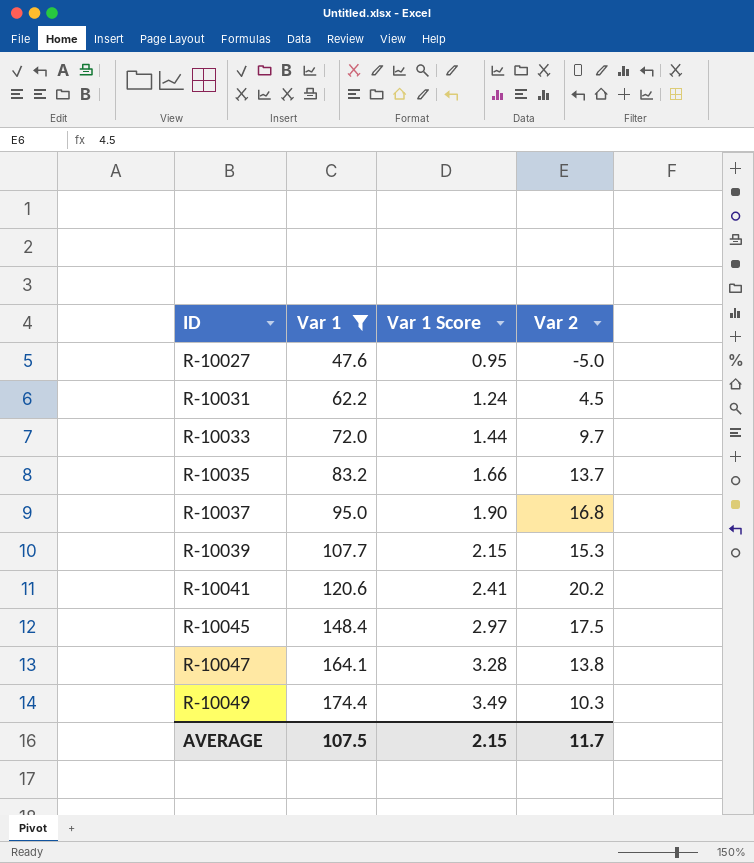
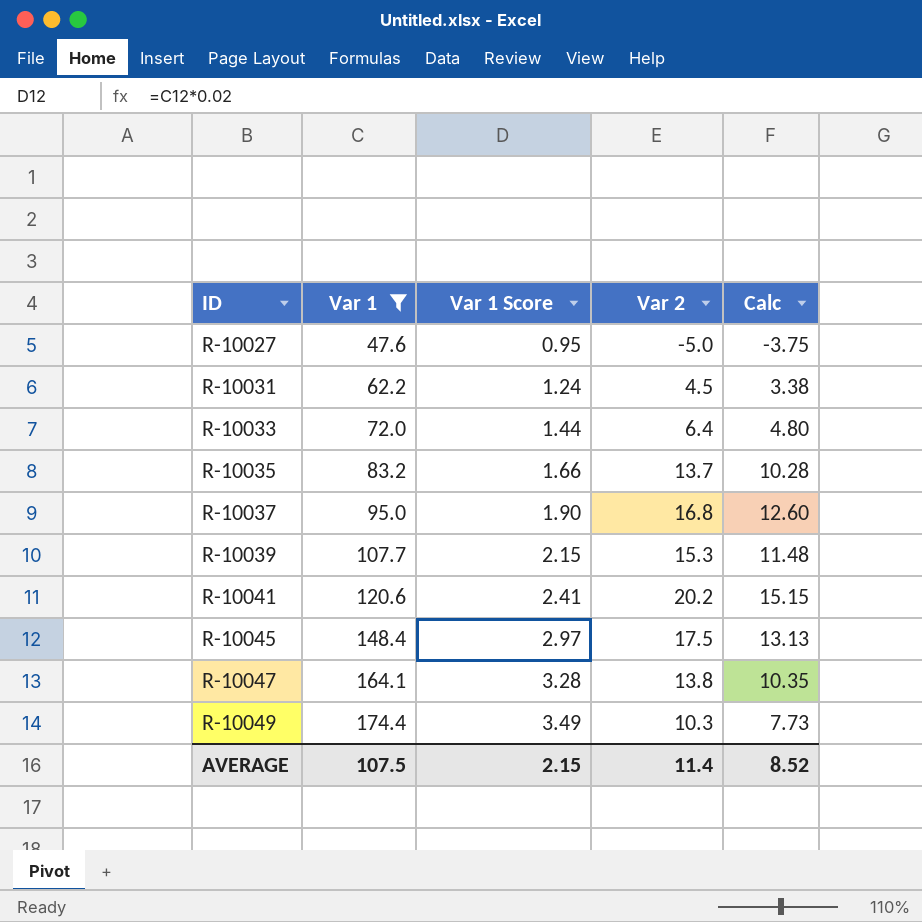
column Calc | formula: none -> [Var 2] * 0.75
R-10033 | Var 2: 9.7 -> 6.4
AVERAGE | Var 2: 11.7 -> 11.4

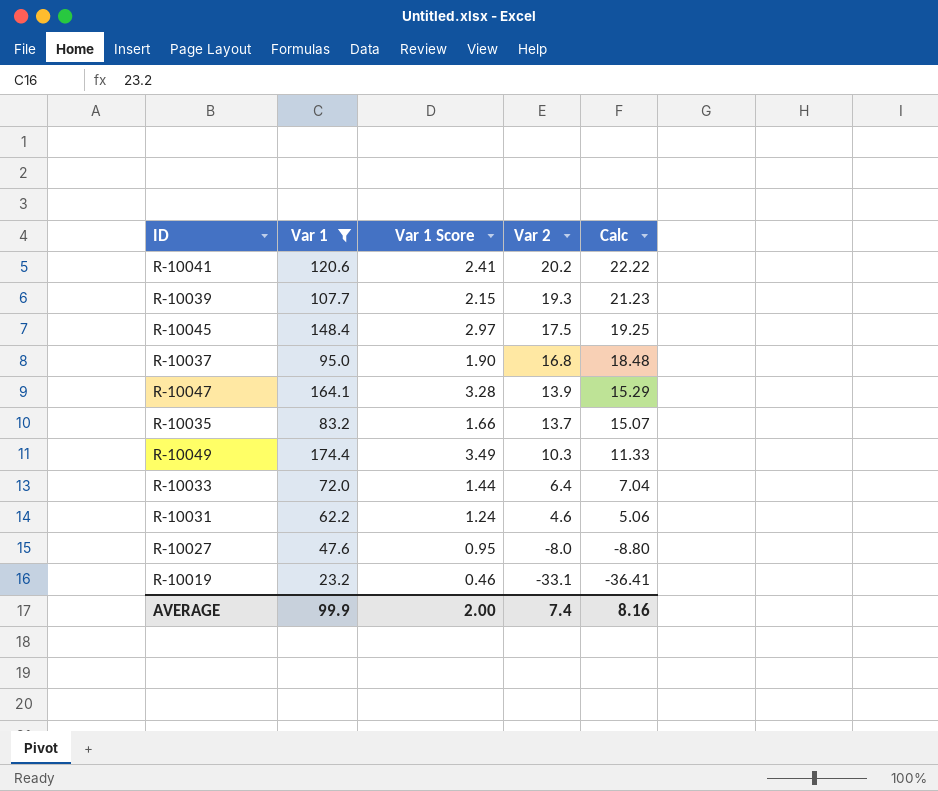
row order: ID ascending -> Var 2 descending
column Calc | formula: [Var 2] * 0.75 -> [Var 2] * 1.1
R-10039 | Var 2: 15.3 -> 19.3
R-10047 | Var 2: 13.8 -> 13.9
R-10031 | Var 2: 4.5 -> 4.6
R-10027 | Var 2: -5.0 -> -8.0
row R-10019: none -> 23.2 | 0.46 | -33.1 | -36.41
AVERAGE | Var 1: 107.5 -> 99.9
AVERAGE | Var 1 Score: 2.15 -> 2.00
AVERAGE | Var 2: 11.4 -> 7.4
AVERAGE | Calc: 8.52 -> 8.16

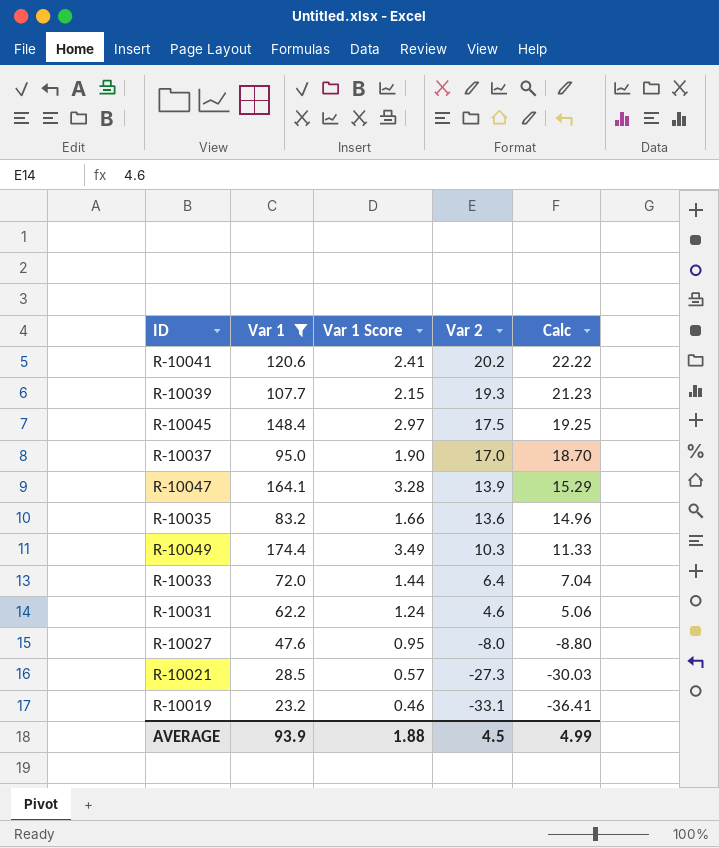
R-10037 | Var 2: 16.8 -> 17.0
R-10037 | Calc: 18.48 -> 18.70
R-10035 | Var 2: 13.7 -> 13.6
R-10035 | Calc: 15.07 -> 14.96
row R-10021: none -> 28.5 | 0.57 | -27.3 | -30.03
AVERAGE | Var 1: 99.9 -> 93.9
AVERAGE | Var 1 Score: 2.00 -> 1.88
AVERAGE | Var 2: 7.4 -> 4.5
AVERAGE | Calc: 8.16 -> 4.99

